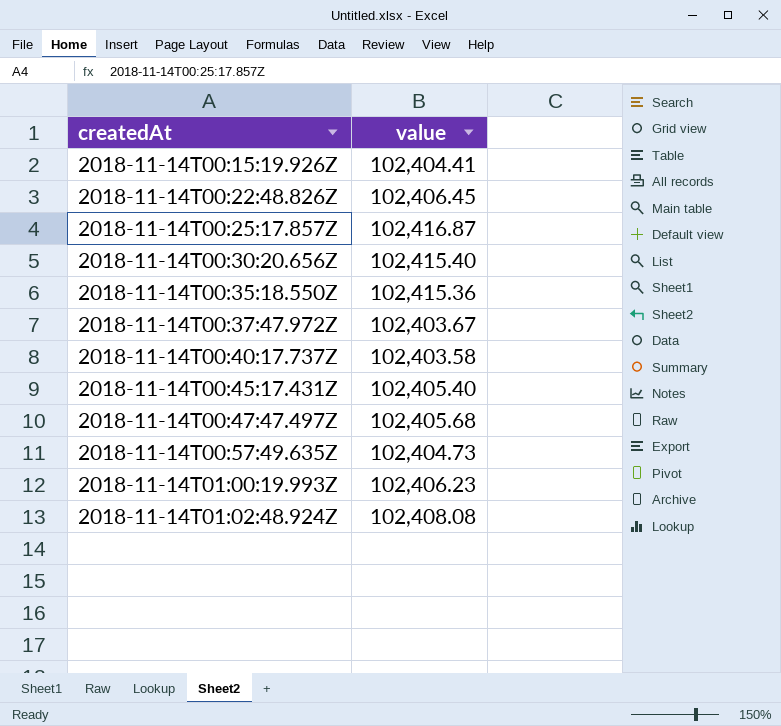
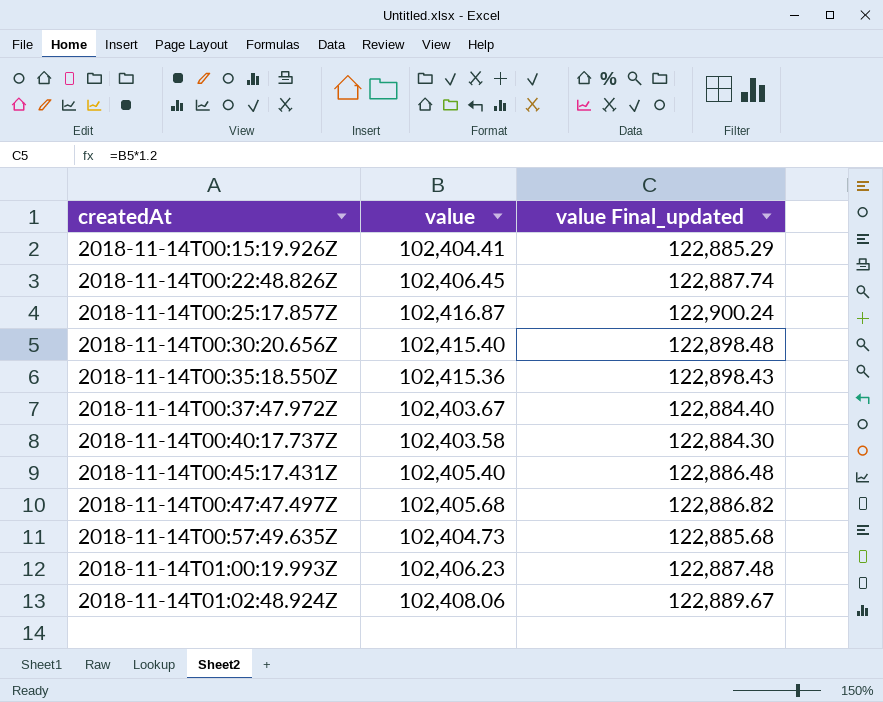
column value Final_updated | formula: none -> [value] * 1.2
2018-11-14T01:02:48.924Z | value: 102,408.08 -> 102,408.06

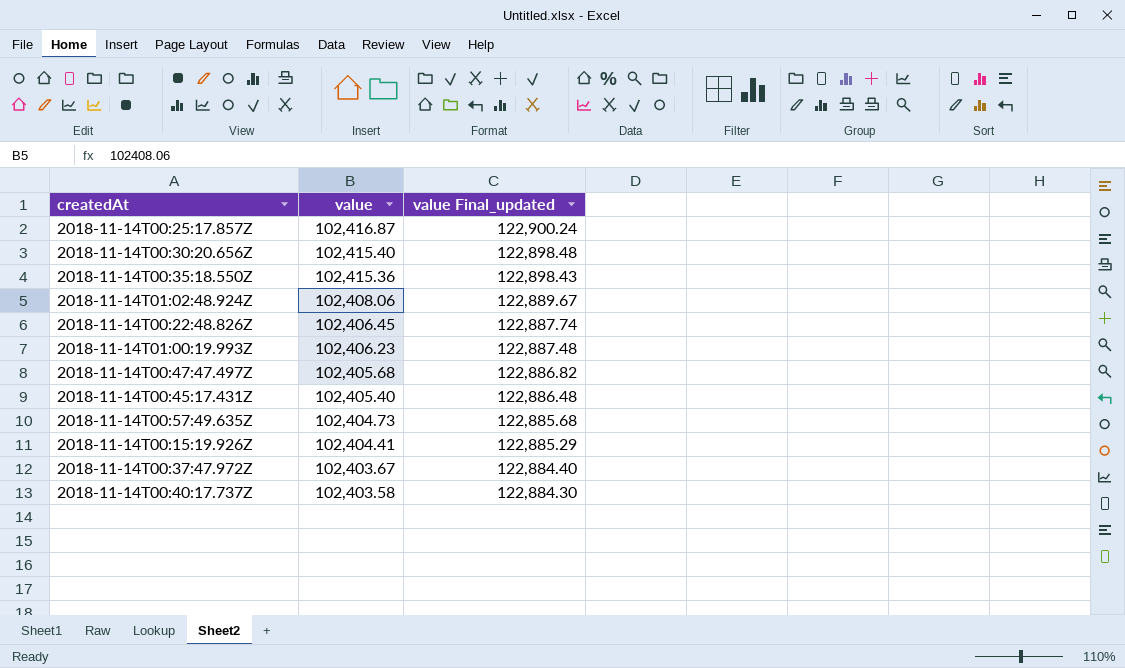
row order: createdAt ascending -> value descending

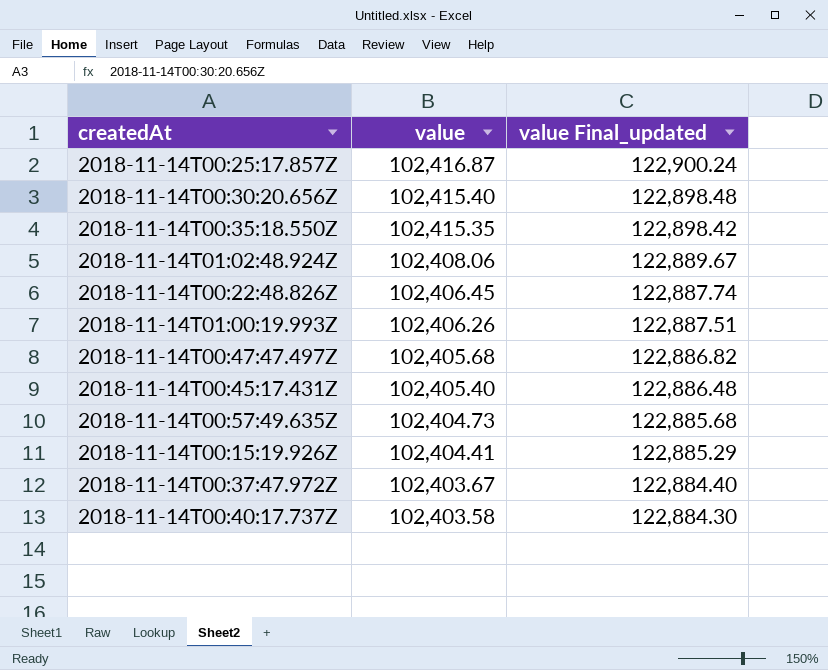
2018-11-14T00:35:18.550Z | value: 102,415.36 -> 102,415.35
2018-11-14T00:35:18.550Z | value Final_updated: 122,898.43 -> 122,898.42
2018-11-14T01:00:19.993Z | value: 102,406.23 -> 102,406.26
2018-11-14T01:00:19.993Z | value Final_updated: 122,887.48 -> 122,887.51

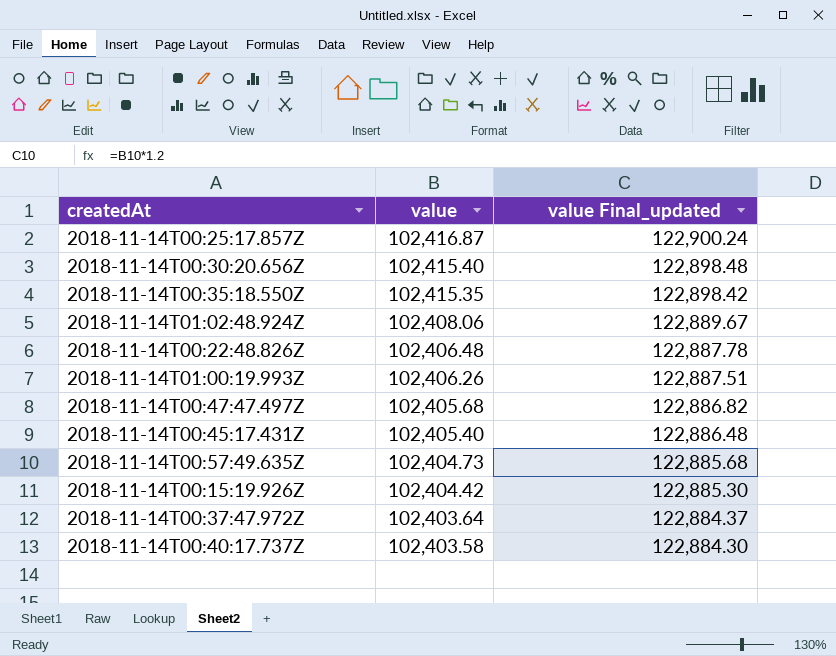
2018-11-14T00:22:48.826Z | value: 102,406.45 -> 102,406.48
2018-11-14T00:22:48.826Z | value Final_updated: 122,887.74 -> 122,887.78
2018-11-14T00:15:19.926Z | value: 102,404.41 -> 102,404.42
2018-11-14T00:15:19.926Z | value Final_updated: 122,885.29 -> 122,885.30
2018-11-14T00:37:47.972Z | value: 102,403.67 -> 102,403.64
2018-11-14T00:37:47.972Z | value Final_updated: 122,884.40 -> 122,884.37

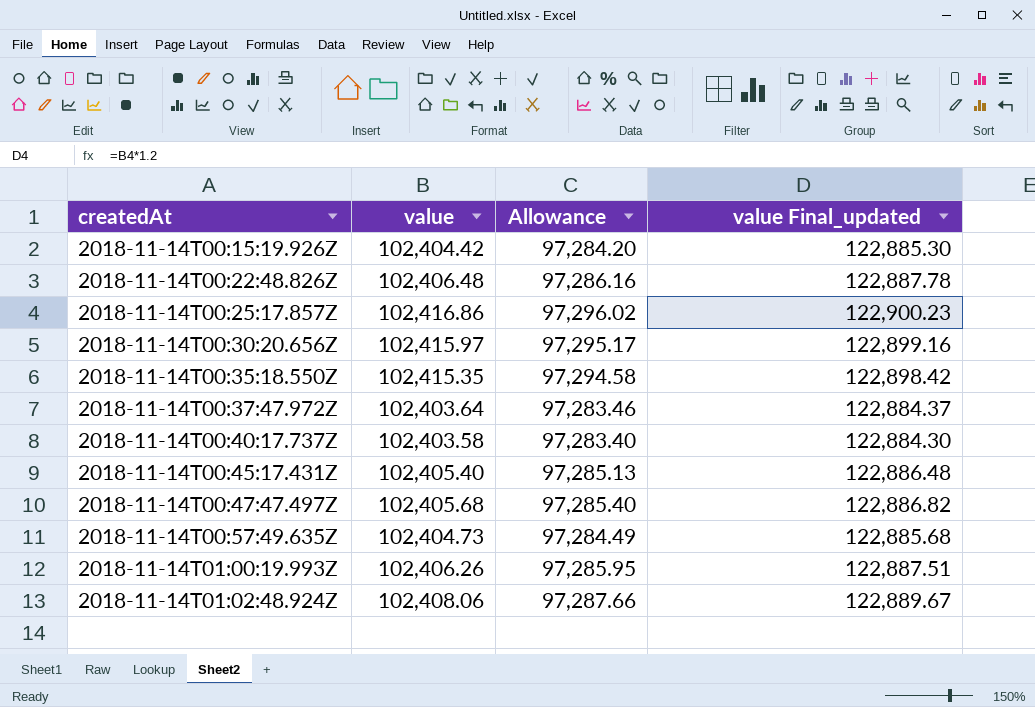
row order: value descending -> createdAt ascending
column Allowance | formula: none -> [value] * 0.95
2018-11-14T00:25:17.857Z | value: 102,416.87 -> 102,416.86
2018-11-14T00:25:17.857Z | value Final_updated: 122,900.24 -> 122,900.23
2018-11-14T00:30:20.656Z | value: 102,415.40 -> 102,415.97
2018-11-14T00:30:20.656Z | value Final_updated: 122,898.48 -> 122,899.16

